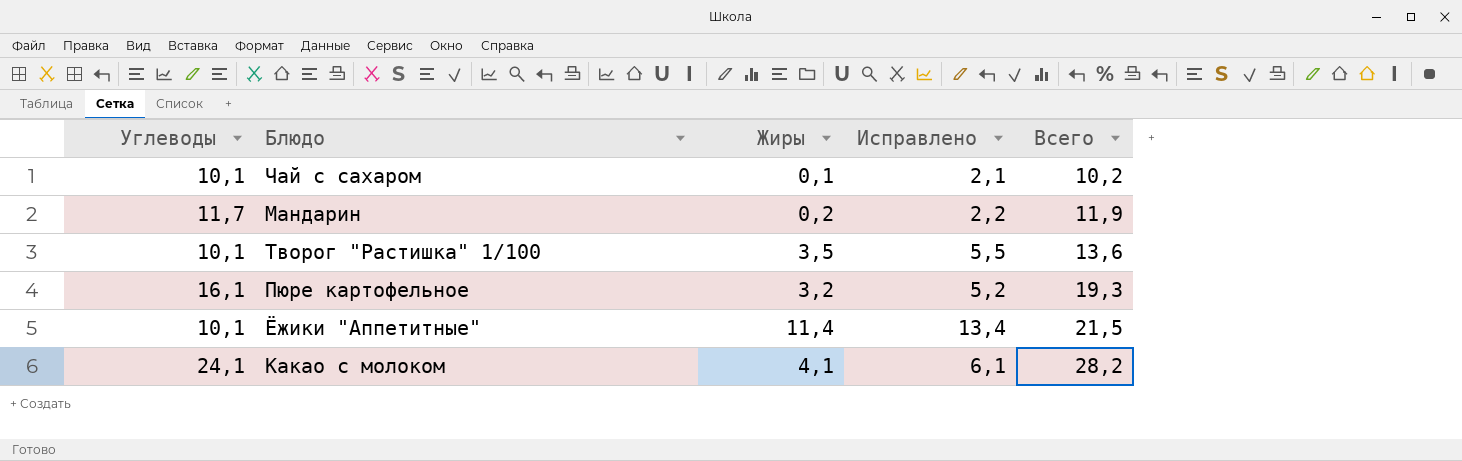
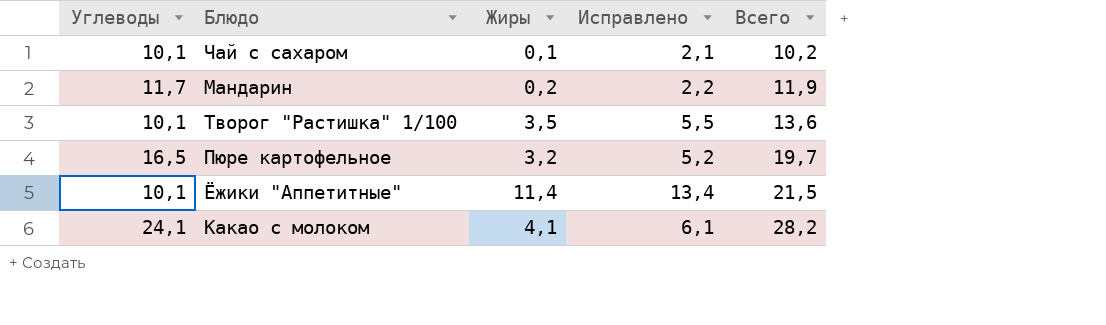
Пюре картофельное | Углеводы: 16,1 -> 16,5
Пюре картофельное | Всего: 19,3 -> 19,7

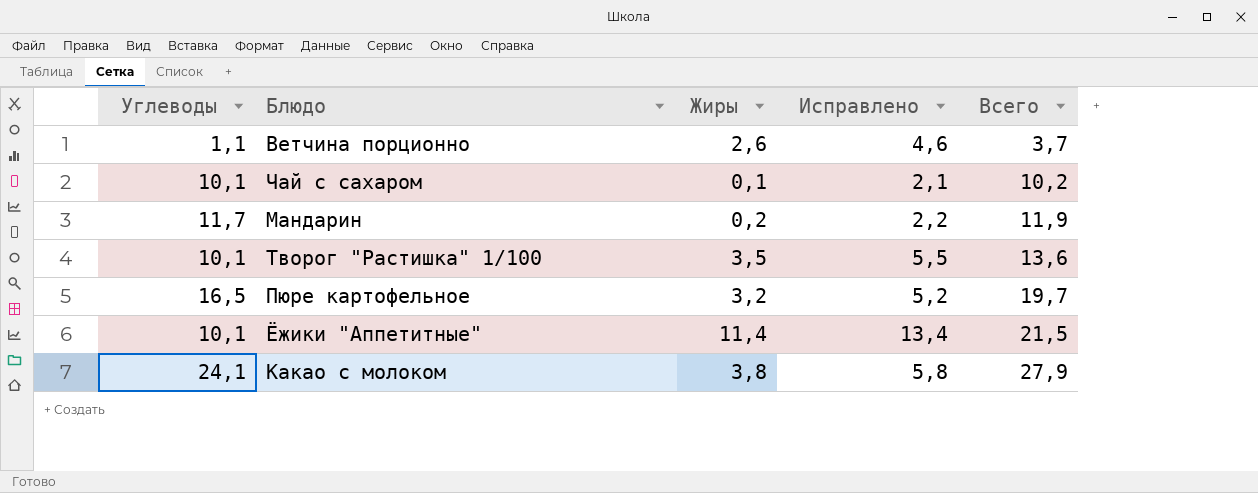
row Ветчина порционно: none -> 1,1 | 2,6 | 4,6 | 3,7
Какао с молоком | Жиры: 4,1 -> 3,8
Какао с молоком | Исправлено: 6,1 -> 5,8
Какао с молоком | Всего: 28,2 -> 27,9

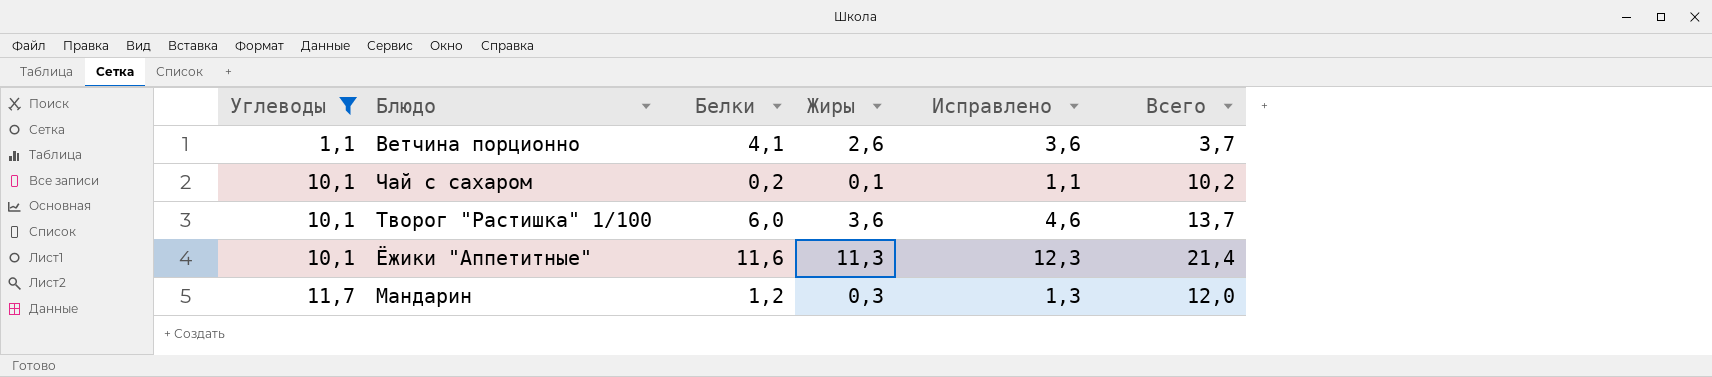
filter: none -> Углеводы <= 11,7
row order: Всего ascending -> Углеводы ascending
column Белки | position: none -> 3
column Исправлено | formula: [Жиры] + 2 -> [Жиры] + 1
Творог "Растишка" 1/100 | Жиры: 3,5 -> 3,6
Творог "Растишка" 1/100 | Всего: 13,6 -> 13,7
Ёжики "Аппетитные" | Жиры: 11,4 -> 11,3
Ёжики "Аппетитные" | Всего: 21,5 -> 21,4
Мандарин | Жиры: 0,2 -> 0,3
Мандарин | Всего: 11,9 -> 12,0

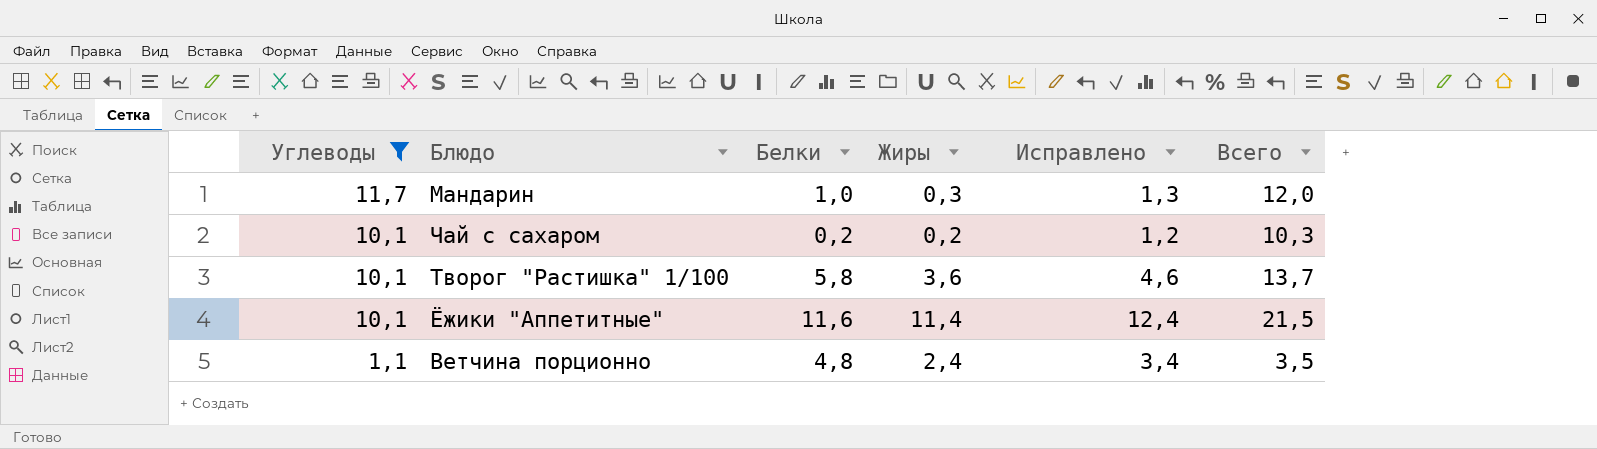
row order: Углеводы ascending -> Углеводы descending
Мандарин | Белки: 1,2 -> 1,0
Чай с сахаром | Жиры: 0,1 -> 0,2
Чай с сахаром | Исправлено: 1,1 -> 1,2
Чай с сахаром | Всего: 10,2 -> 10,3
Творог "Растишка" 1/100 | Белки: 6,0 -> 5,8
Ёжики "Аппетитные" | Жиры: 11,3 -> 11,4
Ёжики "Аппетитные" | Исправлено: 12,3 -> 12,4
Ёжики "Аппетитные" | Всего: 21,4 -> 21,5
Ветчина порционно | Белки: 4,1 -> 4,8
Ветчина порционно | Жиры: 2,6 -> 2,4
Ветчина порционно | Исправлено: 3,6 -> 3,4
Ветчина порционно | Всего: 3,7 -> 3,5

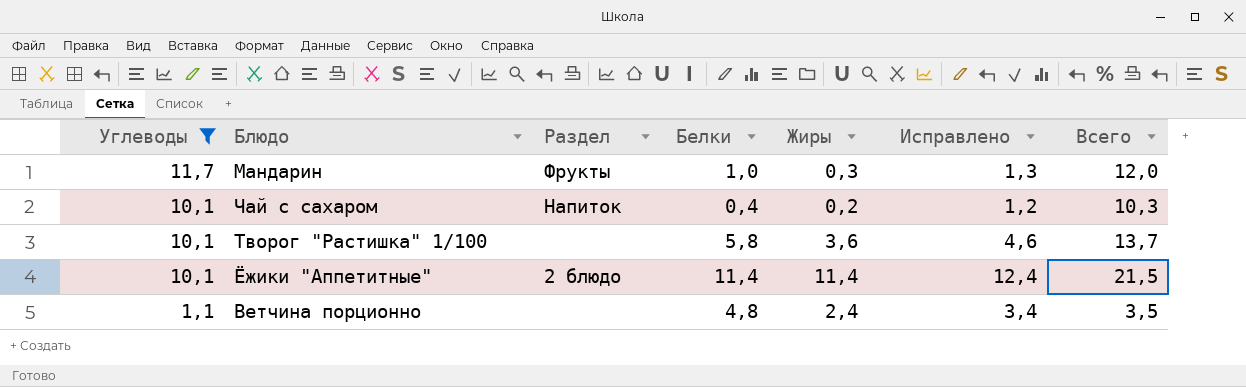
column Раздел | position: none -> 3
Чай с сахаром | Белки: 0,2 -> 0,4
Ёжики "Аппетитные" | Белки: 11,6 -> 11,4

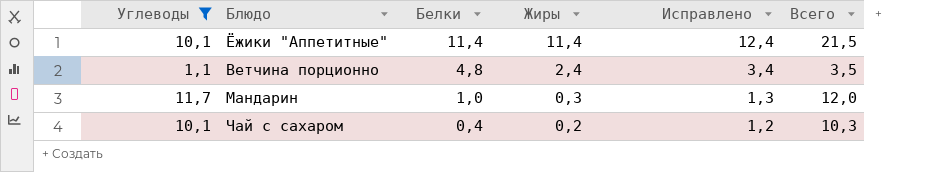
row order: Углеводы descending -> Белки descending
column Раздел | position: 3 -> none
row Творог "Растишка" 1/100: 10,1 | none | 5,8 | 3,6 | 4,6 | 13,7 -> none

